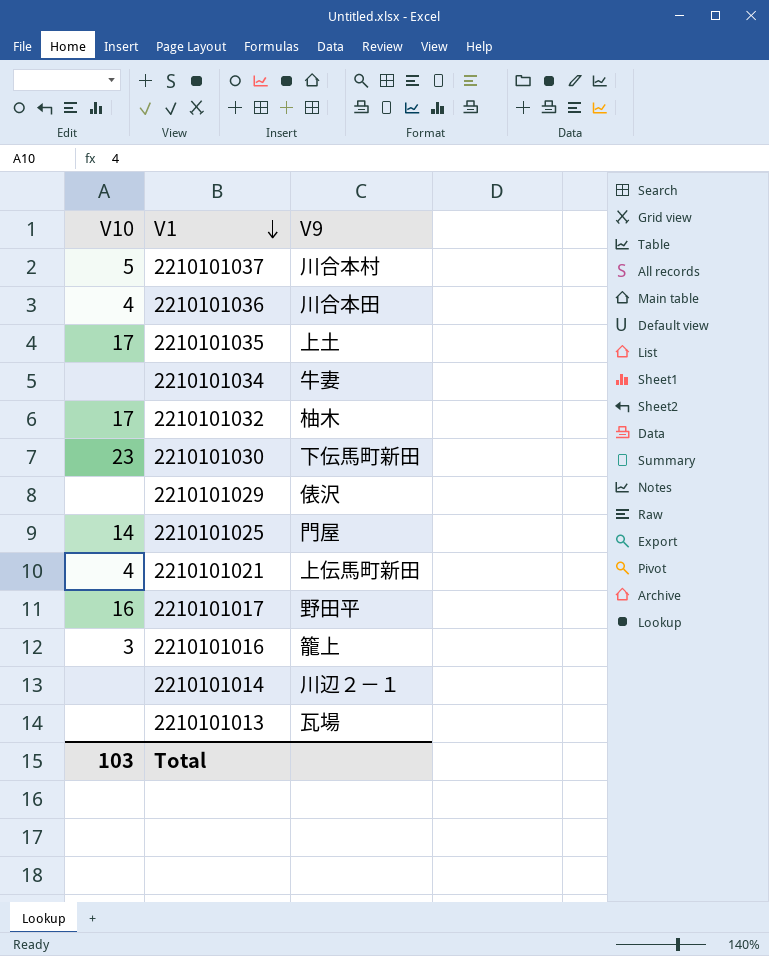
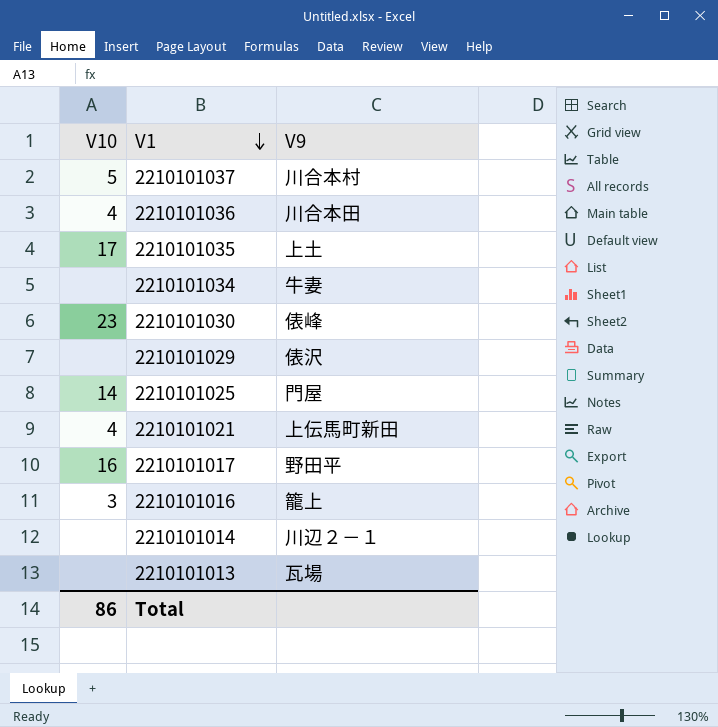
row 2210101032: 17 | 柚木 -> none
2210101030 | V9: 下伝馬町新田 -> 俵峰
Total | V10: 103 -> 86

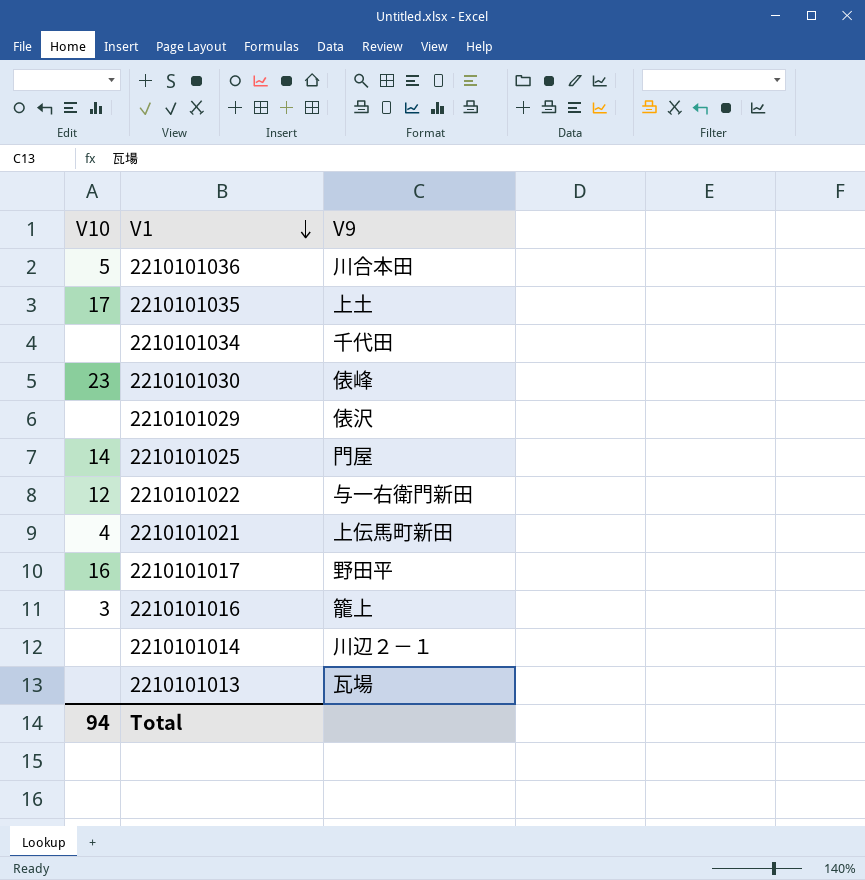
row 2210101037: 5 | 川合本村 -> none
2210101036 | V10: 4 -> 5
2210101034 | V9: 牛妻 -> 千代田
row 2210101022: none -> 12 | 与一右衛門新田
Total | V10: 86 -> 94

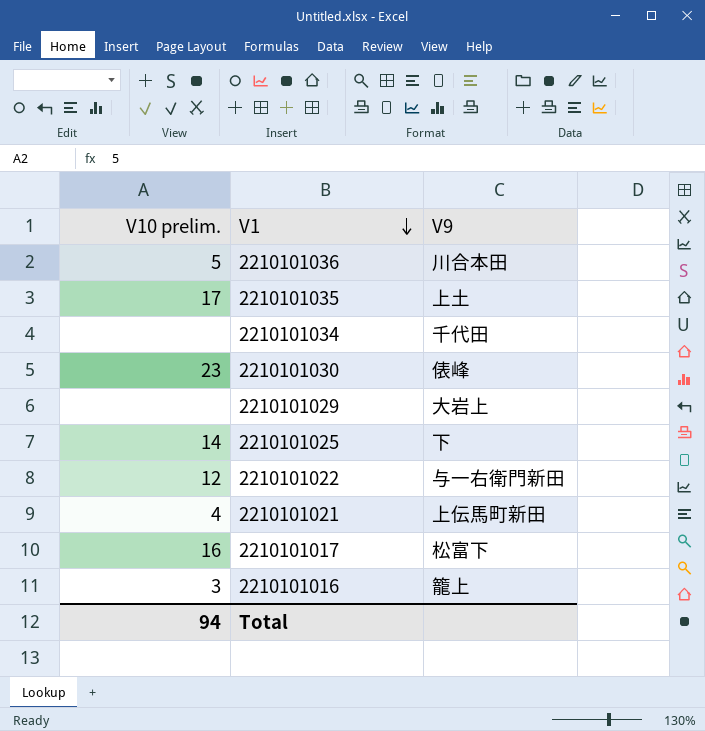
column name: V10 -> V10 prelim.
row 2210101014: none | 川辺２－１ -> none
row 2210101013: none | 瓦場 -> none
2210101029 | V9: 俵沢 -> 大岩上
2210101025 | V9: 門屋 -> 下
2210101017 | V9: 野田平 -> 松富下

